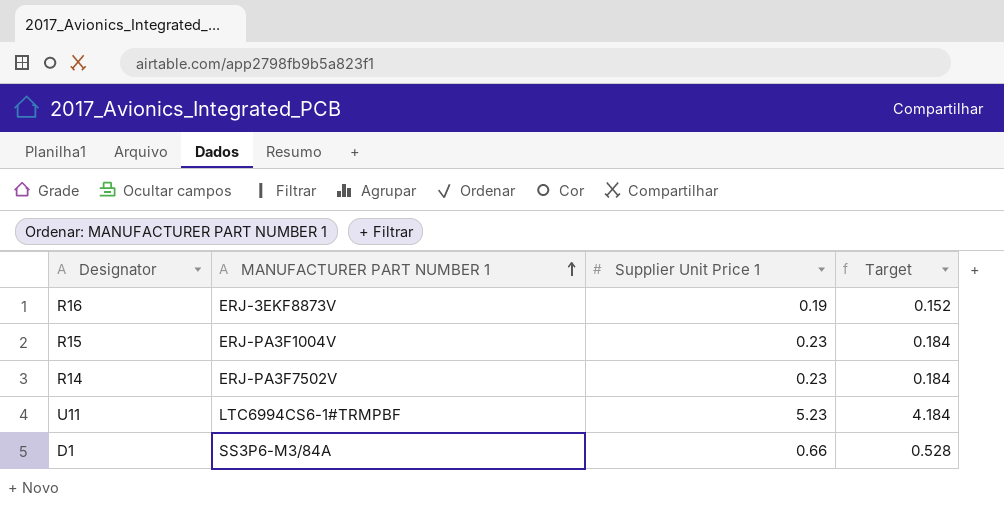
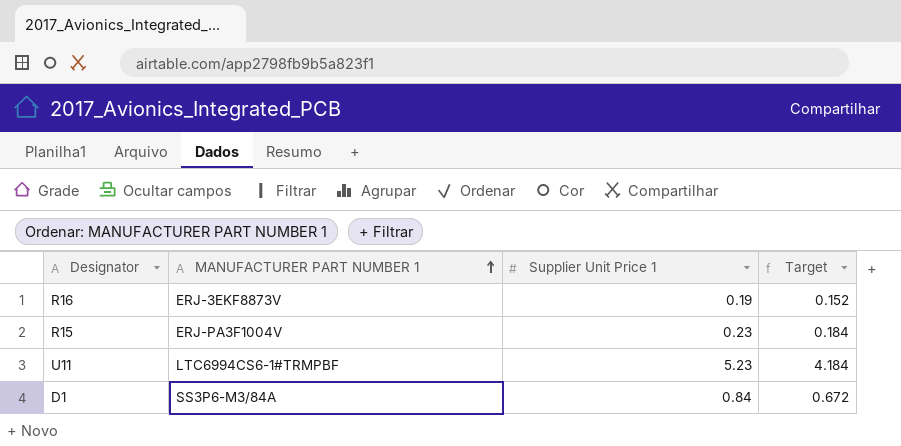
row R14: ERJ-PA3F7502V | 0.23 | 0.184 -> none
D1 | Supplier Unit Price 1: 0.66 -> 0.84
D1 | Target: 0.528 -> 0.672

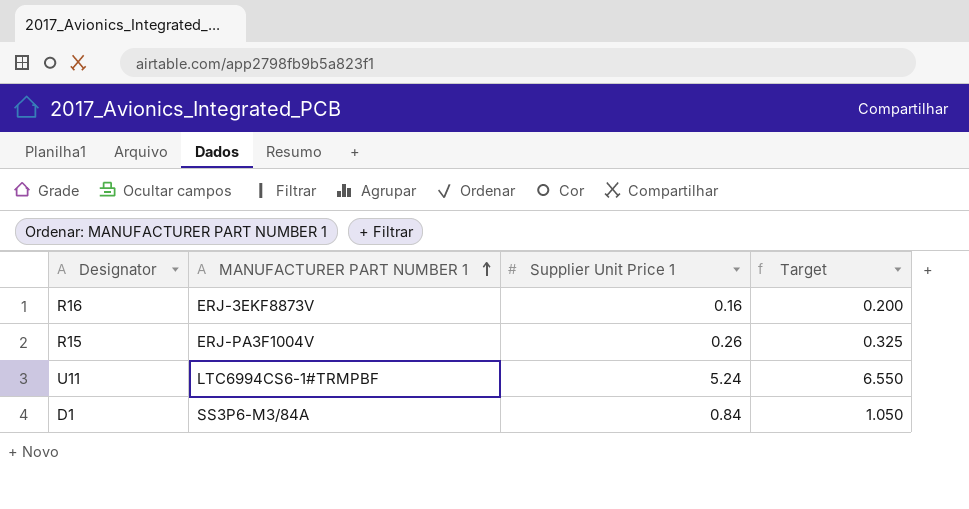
column Target | formula: [Supplier Unit Price 1] * 0.8 -> [Supplier Unit Price 1] * 1.25
R16 | Supplier Unit Price 1: 0.19 -> 0.16
R15 | Supplier Unit Price 1: 0.23 -> 0.26
U11 | Supplier Unit Price 1: 5.23 -> 5.24

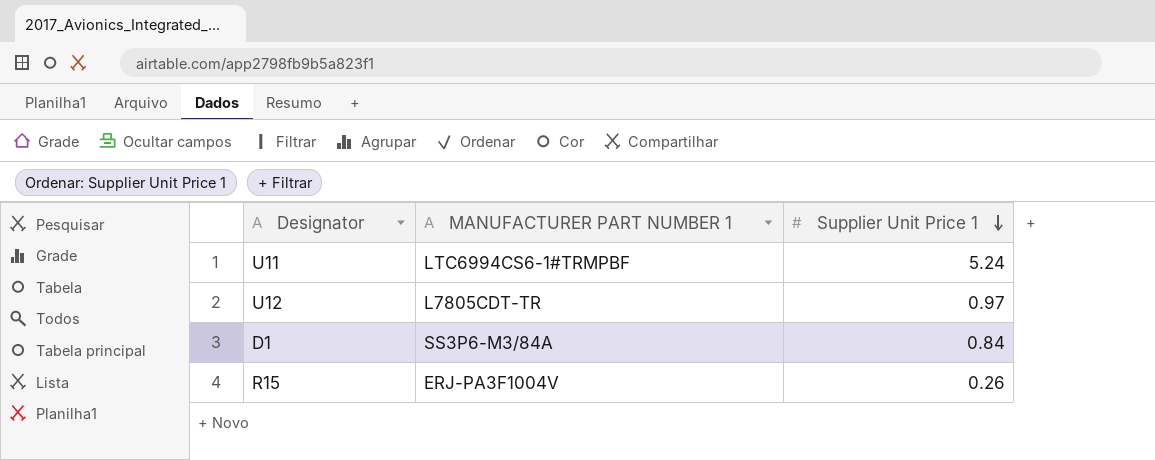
row order: MANUFACTURER PART NUMBER 1 ascending -> Supplier Unit Price 1 descending
column Target | formula: [Supplier Unit Price 1] * 1.25 -> none
row R16: ERJ-3EKF8873V | 0.16 | 0.200 -> none
row U12: none -> L7805CDT-TR | 0.97

